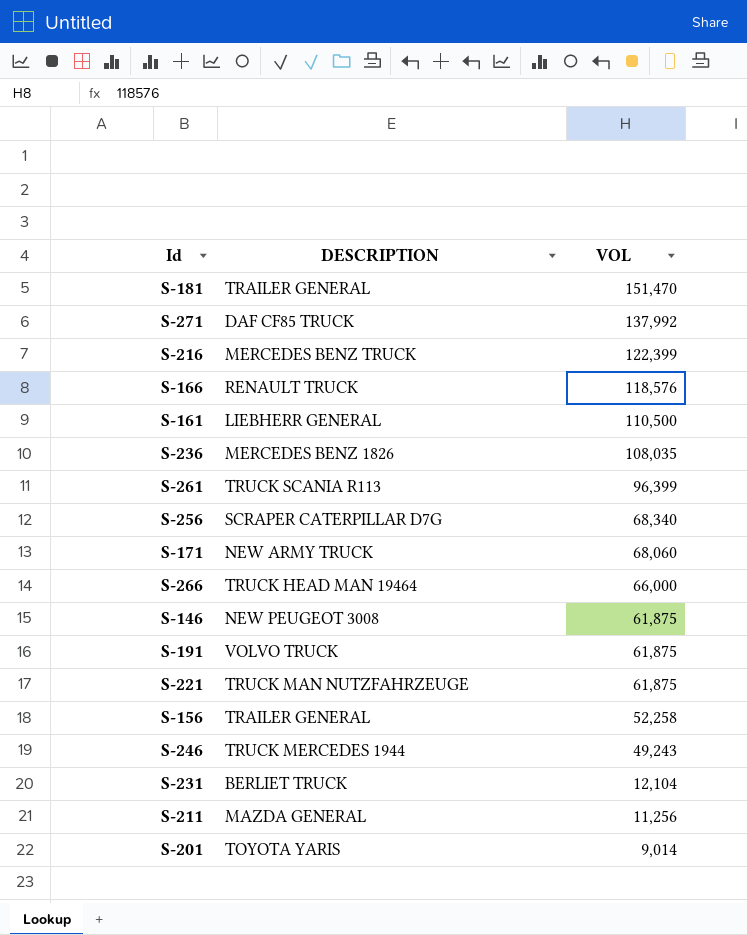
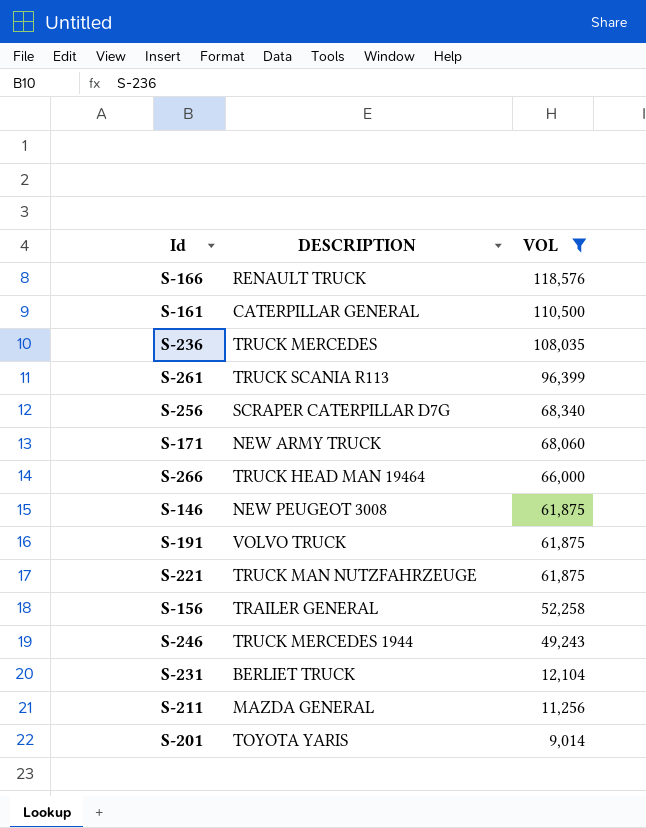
filter: none -> VOL <= 118,576
S-161 | DESCRIPTION: LIEBHERR GENERAL -> CATERPILLAR GENERAL
S-236 | DESCRIPTION: MERCEDES BENZ 1826 -> TRUCK MERCEDES

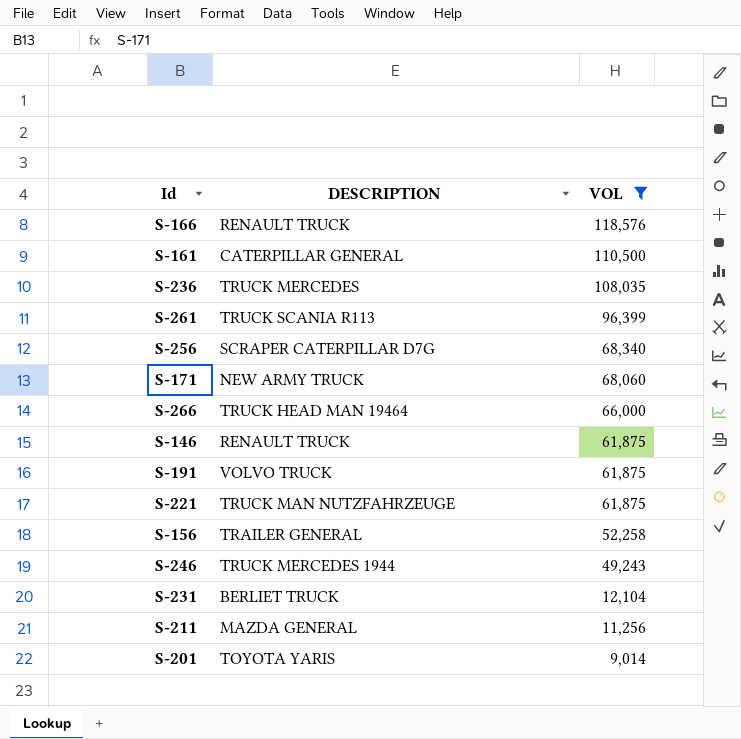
S-146 | DESCRIPTION: NEW PEUGEOT 3008 -> RENAULT TRUCK

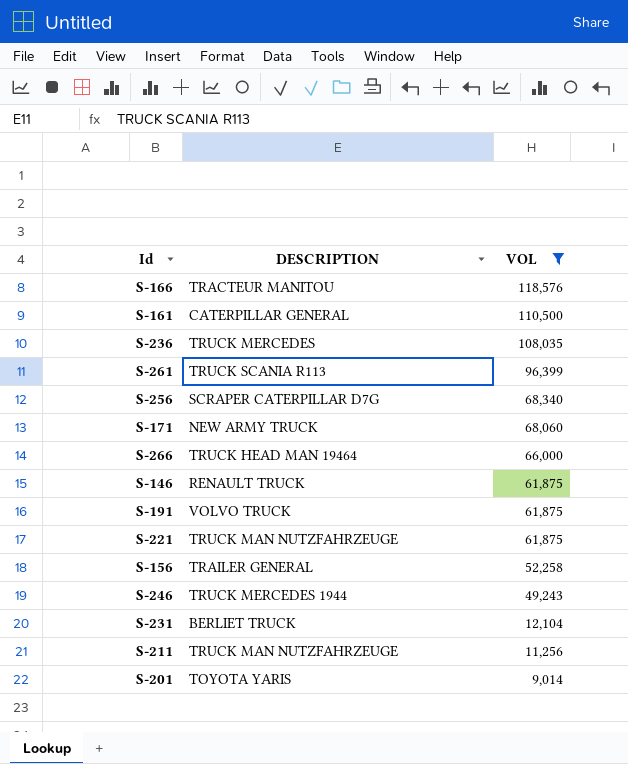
S-166 | DESCRIPTION: RENAULT TRUCK -> TRACTEUR MANITOU
S-211 | DESCRIPTION: MAZDA GENERAL -> TRUCK MAN NUTZFAHRZEUGE

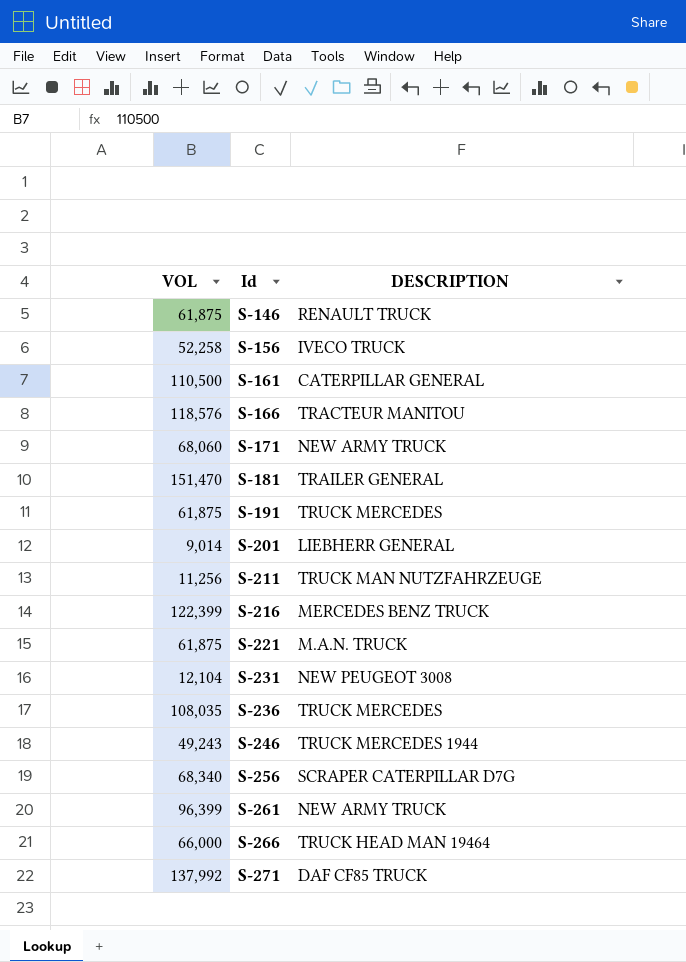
filter: VOL <= 118,576 -> none
row order: VOL descending -> Id ascending
column VOL | position: 3 -> 1
S-156 | DESCRIPTION: TRAILER GENERAL -> IVECO TRUCK
S-191 | DESCRIPTION: VOLVO TRUCK -> TRUCK MERCEDES
S-201 | DESCRIPTION: TOYOTA YARIS -> LIEBHERR GENERAL
S-221 | DESCRIPTION: TRUCK MAN NUTZFAHRZEUGE -> M.A.N. TRUCK
S-231 | DESCRIPTION: BERLIET TRUCK -> NEW PEUGEOT 3008
S-261 | DESCRIPTION: TRUCK SCANIA R113 -> NEW ARMY TRUCK

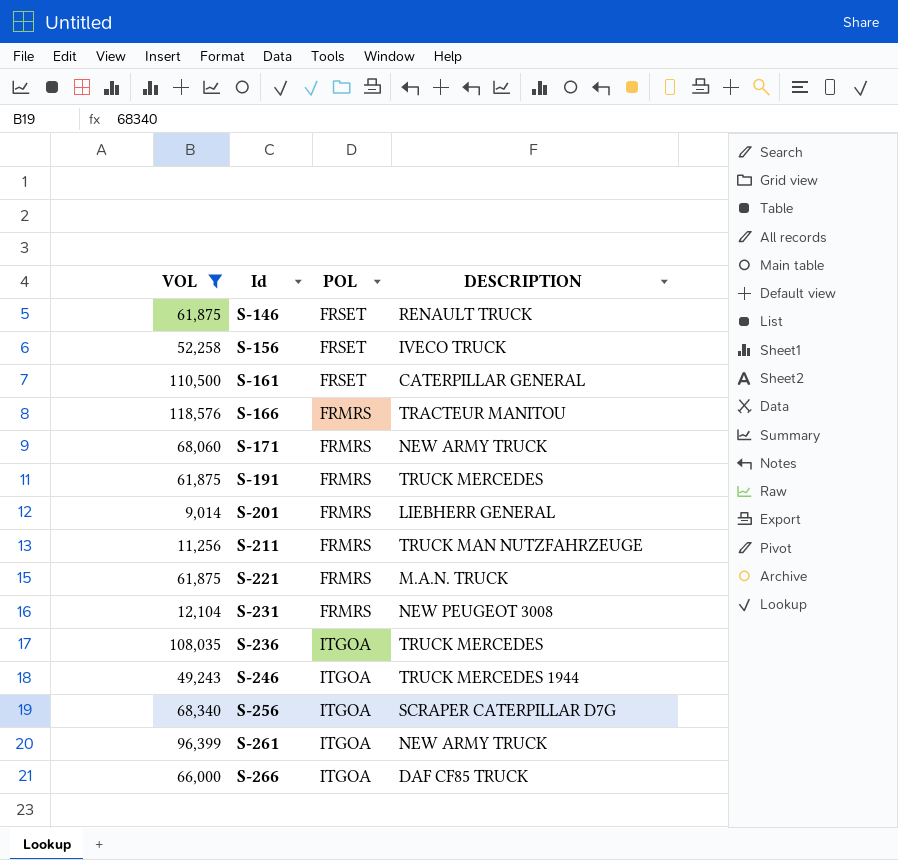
filter: none -> VOL <= 118,576
column POL | position: none -> 3
S-266 | DESCRIPTION: TRUCK HEAD MAN 19464 -> DAF CF85 TRUCK

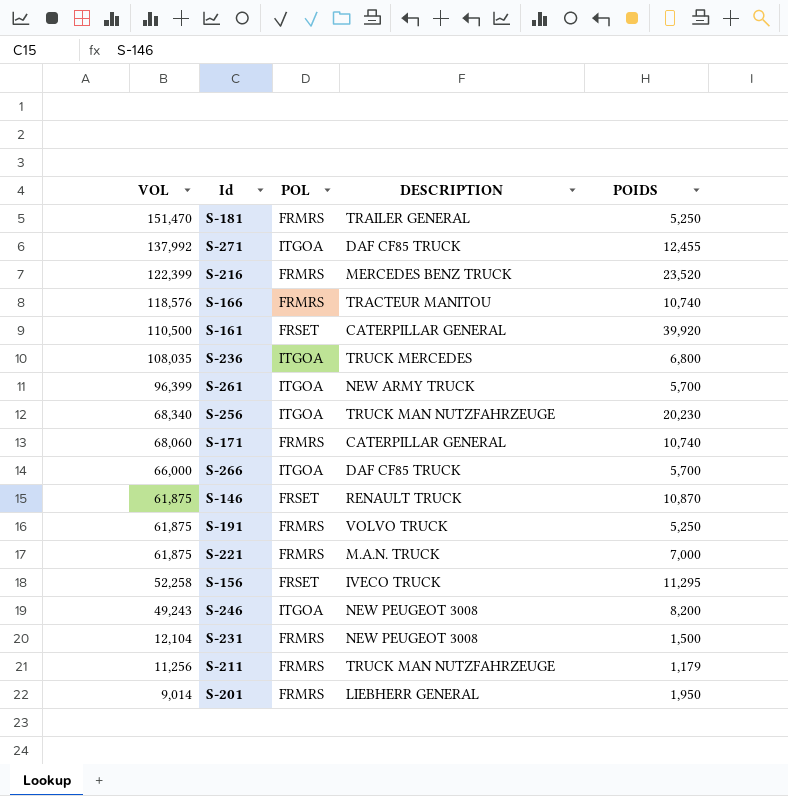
filter: VOL <= 118,576 -> none
row order: Id ascending -> VOL descending
column POIDS | position: none -> 5
S-256 | DESCRIPTION: SCRAPER CATERPILLAR D7G -> TRUCK MAN NUTZFAHRZEUGE
S-171 | DESCRIPTION: NEW ARMY TRUCK -> CATERPILLAR GENERAL
S-191 | DESCRIPTION: TRUCK MERCEDES -> VOLVO TRUCK
S-246 | DESCRIPTION: TRUCK MERCEDES 1944 -> NEW PEUGEOT 3008

